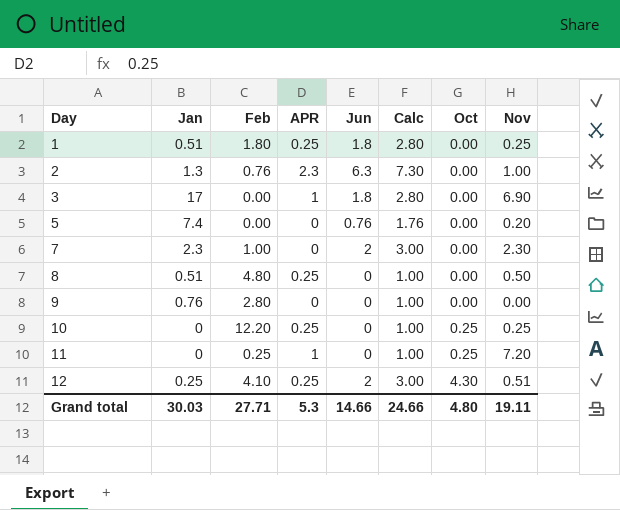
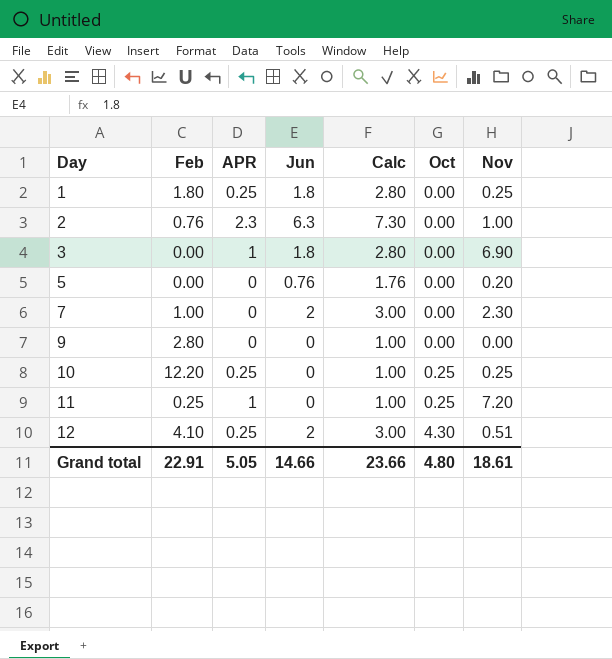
column Jan | position: 2 -> none
row 8: 0.51 | 4.80 | 0.25 | 0 | 1.00 | 0.00 | 0.50 -> none
Grand total | Feb: 27.71 -> 22.91
Grand total | APR: 5.3 -> 5.05
Grand total | Calc: 24.66 -> 23.66
Grand total | Nov: 19.11 -> 18.61

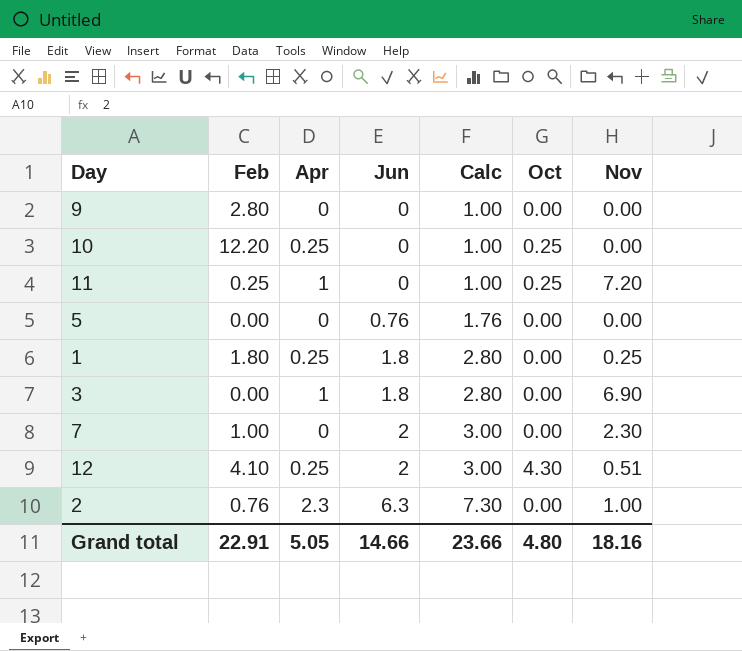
row order: Day ascending -> Jun ascending
column name: APR -> Apr
10 | Nov: 0.25 -> 0.00
5 | Nov: 0.20 -> 0.00
Grand total | Nov: 18.61 -> 18.16

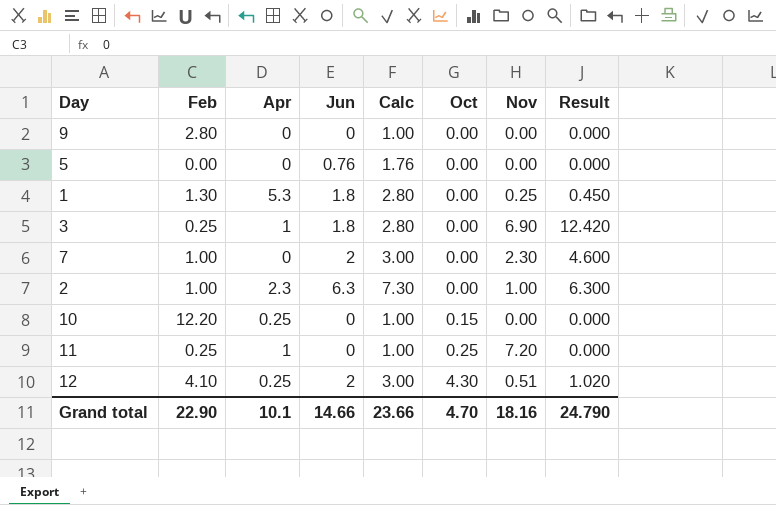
row order: Jun ascending -> Oct ascending
column Result | formula: none -> [Jun] * [Nov]
1 | Feb: 1.80 -> 1.30
1 | Apr: 0.25 -> 5.3
3 | Feb: 0.00 -> 0.25
2 | Feb: 0.76 -> 1.00
10 | Oct: 0.25 -> 0.15
Grand total | Feb: 22.91 -> 22.90
Grand total | Apr: 5.05 -> 10.1
Grand total | Oct: 4.80 -> 4.70

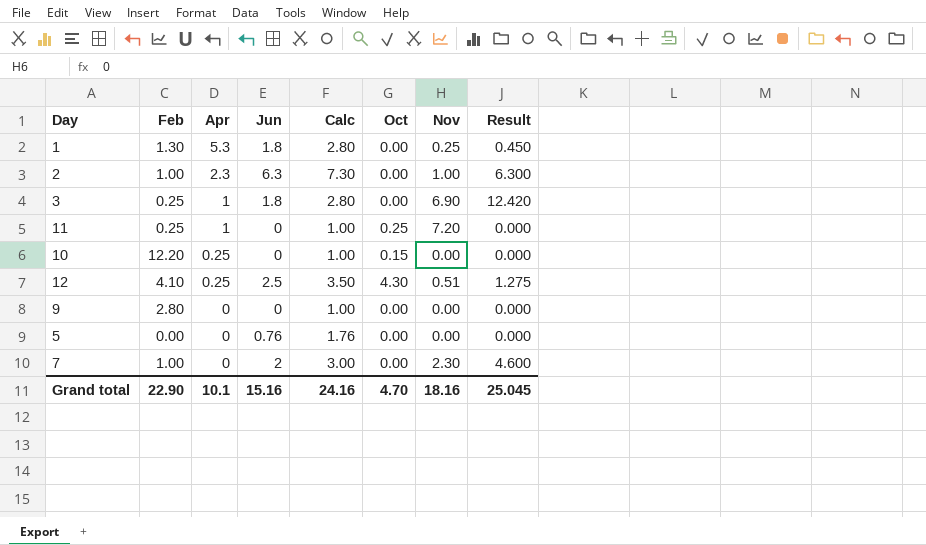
row order: Oct ascending -> Apr descending
12 | Jun: 2 -> 2.5
12 | Calc: 3.00 -> 3.50
12 | Result: 1.020 -> 1.275
Grand total | Jun: 14.66 -> 15.16
Grand total | Calc: 23.66 -> 24.16
Grand total | Result: 24.790 -> 25.045

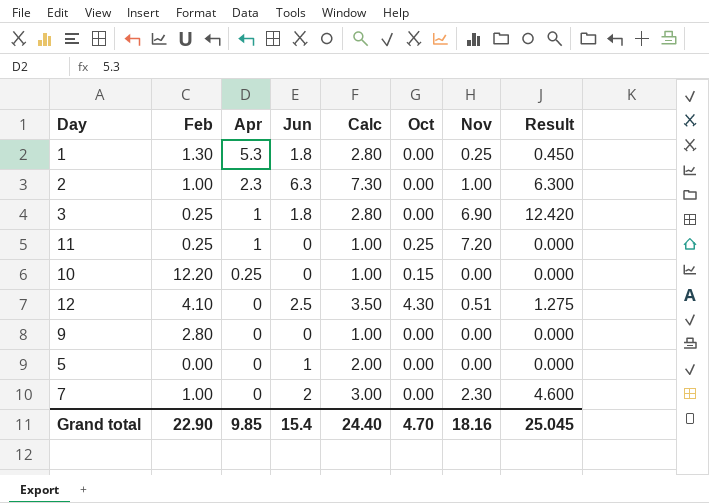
12 | Apr: 0.25 -> 0
5 | Jun: 0.76 -> 1
5 | Calc: 1.76 -> 2.00
Grand total | Apr: 10.1 -> 9.85
Grand total | Jun: 15.16 -> 15.4
Grand total | Calc: 24.16 -> 24.40

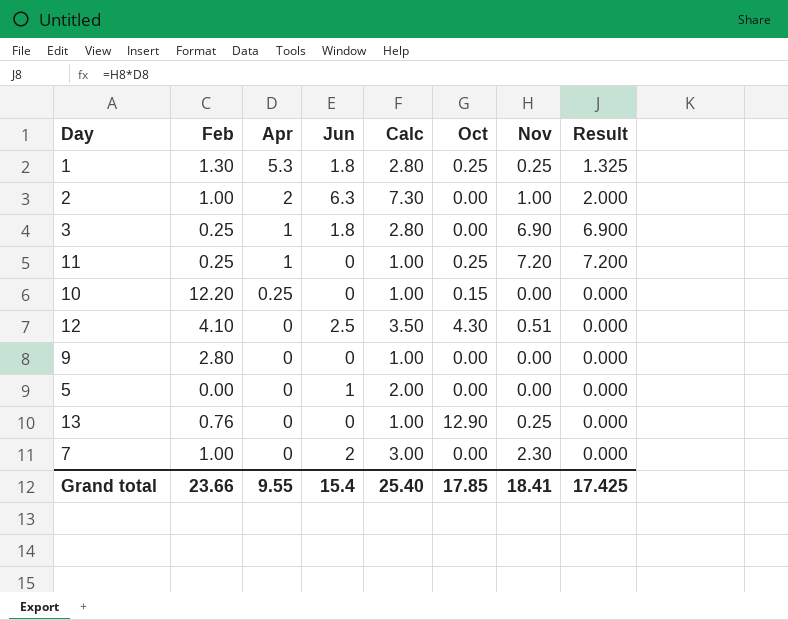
column Result | formula: [Jun] * [Nov] -> [Apr] * [Nov]
1 | Oct: 0.00 -> 0.25
2 | Apr: 2.3 -> 2
row 13: none -> 0.76 | 0 | 0 | 1.00 | 12.90 | 0.25 | 0.000
Grand total | Feb: 22.90 -> 23.66
Grand total | Apr: 9.85 -> 9.55
Grand total | Calc: 24.40 -> 25.40
Grand total | Oct: 4.70 -> 17.85
Grand total | Nov: 18.16 -> 18.41
Grand total | Result: 25.045 -> 17.425

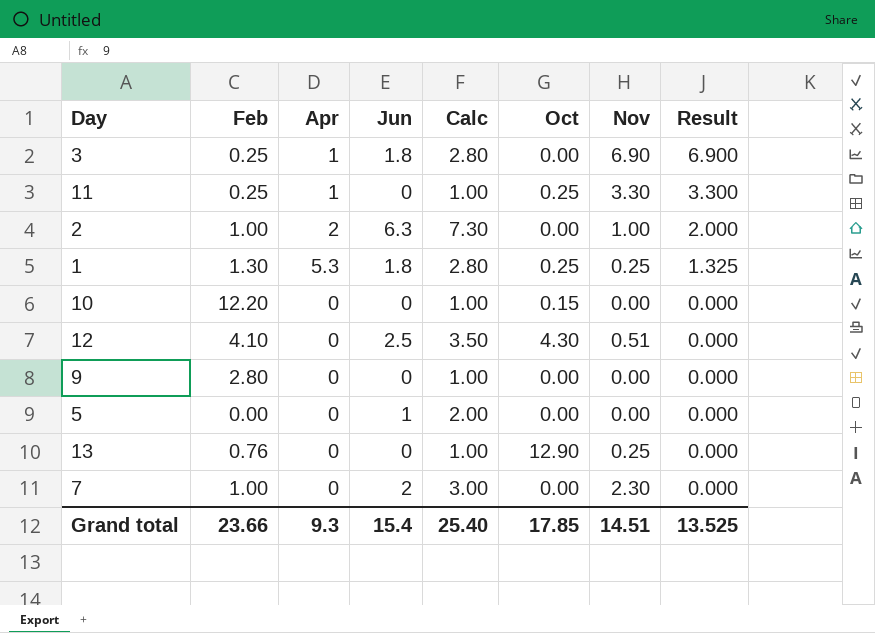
row order: Apr descending -> Result descending
11 | Nov: 7.20 -> 3.30
11 | Result: 7.200 -> 3.300
10 | Apr: 0.25 -> 0
Grand total | Apr: 9.55 -> 9.3
Grand total | Nov: 18.41 -> 14.51
Grand total | Result: 17.425 -> 13.525

